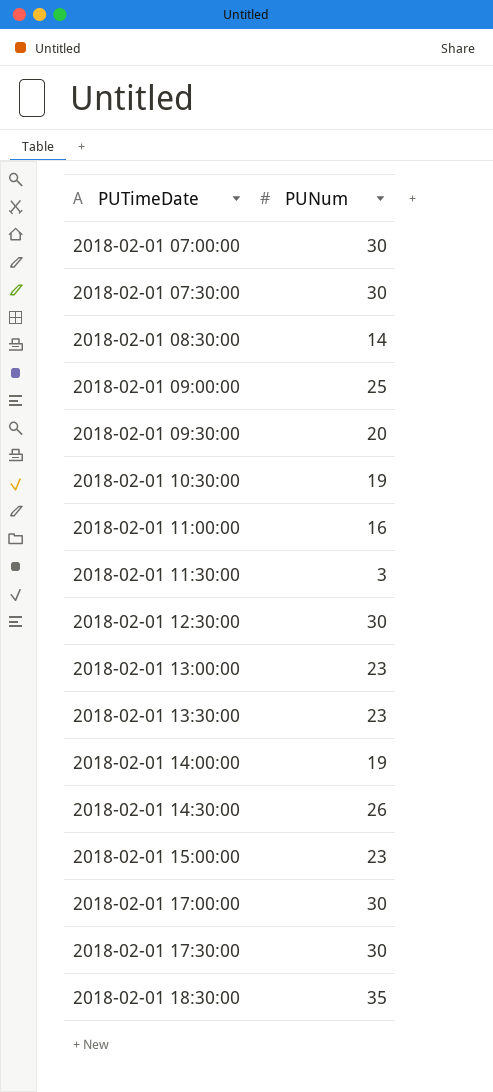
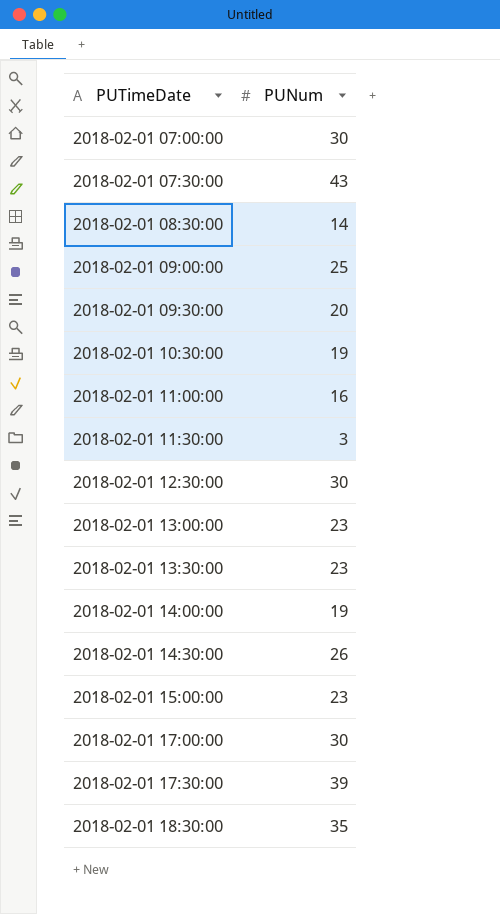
2018-02-01 07:30:00 | PUNum: 30 -> 43
2018-02-01 17:30:00 | PUNum: 30 -> 39

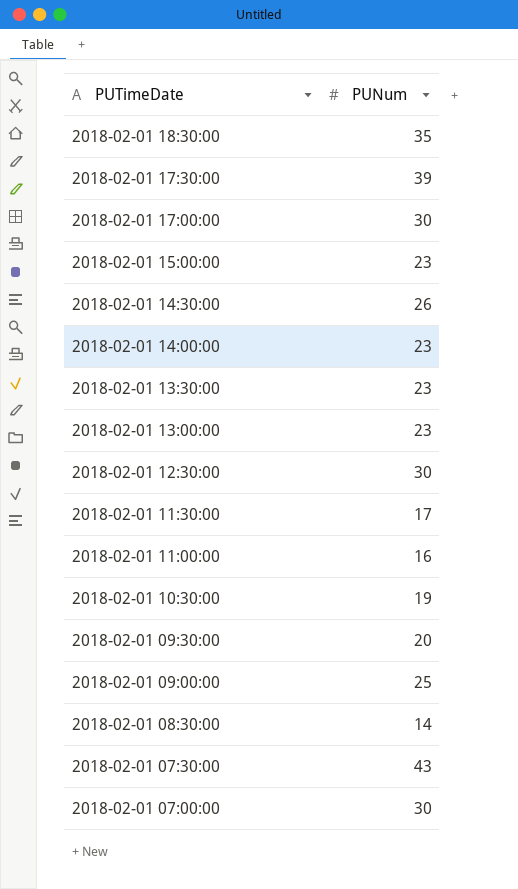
row order: PUTimeDate ascending -> PUTimeDate descending
2018-02-01 14:00:00 | PUNum: 19 -> 23
2018-02-01 11:30:00 | PUNum: 3 -> 17

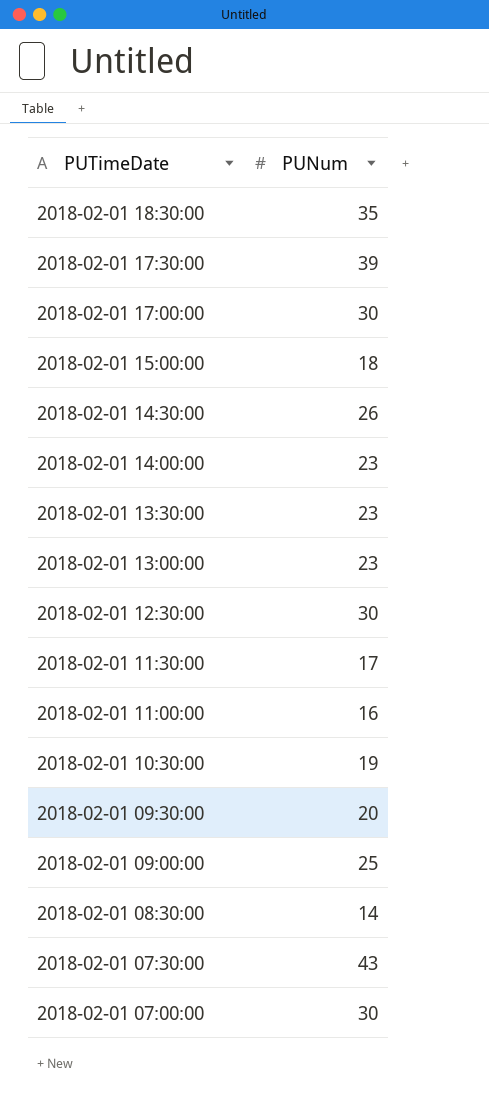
2018-02-01 15:00:00 | PUNum: 23 -> 18

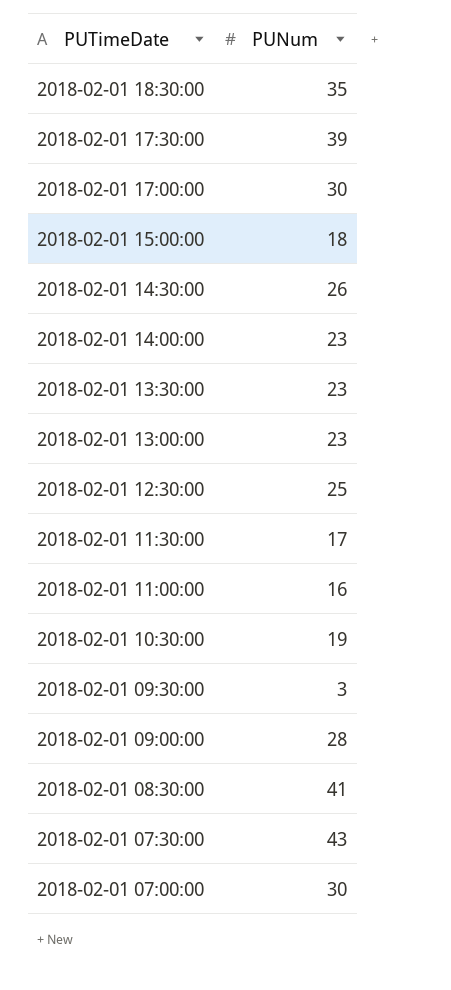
2018-02-01 12:30:00 | PUNum: 30 -> 25
2018-02-01 09:30:00 | PUNum: 20 -> 3
2018-02-01 09:00:00 | PUNum: 25 -> 28
2018-02-01 08:30:00 | PUNum: 14 -> 41

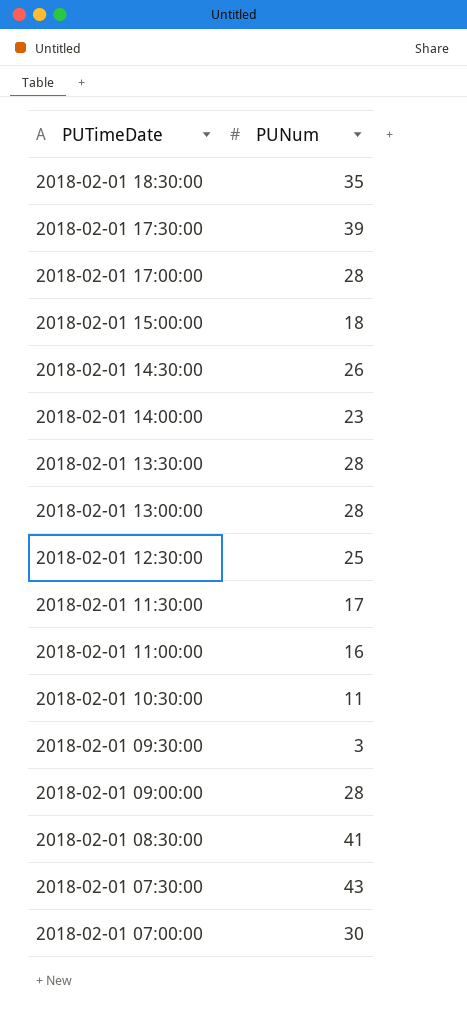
2018-02-01 17:00:00 | PUNum: 30 -> 28
2018-02-01 13:30:00 | PUNum: 23 -> 28
2018-02-01 13:00:00 | PUNum: 23 -> 28
2018-02-01 10:30:00 | PUNum: 19 -> 11

